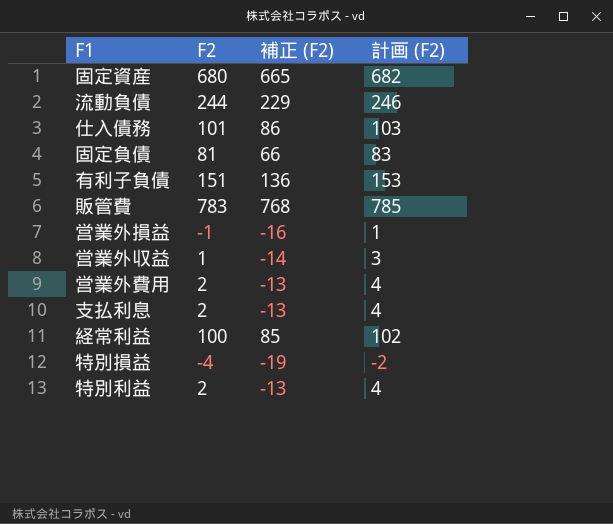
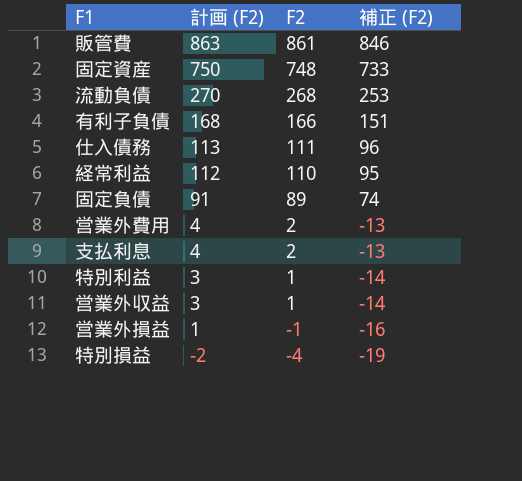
row order: none -> 計画 (F2) descending
column 計画 (F2) | position: 4 -> 2
販管費 | 計画 (F2): 785 -> 863
販管費 | F2: 783 -> 861
販管費 | 補正 (F2): 768 -> 846
固定資産 | 計画 (F2): 682 -> 750
固定資産 | F2: 680 -> 748
固定資産 | 補正 (F2): 665 -> 733
流動負債 | 計画 (F2): 246 -> 270
流動負債 | F2: 244 -> 268
流動負債 | 補正 (F2): 229 -> 253
有利子負債 | 計画 (F2): 153 -> 168
有利子負債 | F2: 151 -> 166
有利子負債 | 補正 (F2): 136 -> 151
仕入債務 | 計画 (F2): 103 -> 113
仕入債務 | F2: 101 -> 111
仕入債務 | 補正 (F2): 86 -> 96
経常利益 | 計画 (F2): 102 -> 112
経常利益 | F2: 100 -> 110
経常利益 | 補正 (F2): 85 -> 95
固定負債 | 計画 (F2): 83 -> 91
固定負債 | F2: 81 -> 89
固定負債 | 補正 (F2): 66 -> 74
特別利益 | 計画 (F2): 4 -> 3
特別利益 | F2: 2 -> 1
特別利益 | 補正 (F2): -13 -> -14

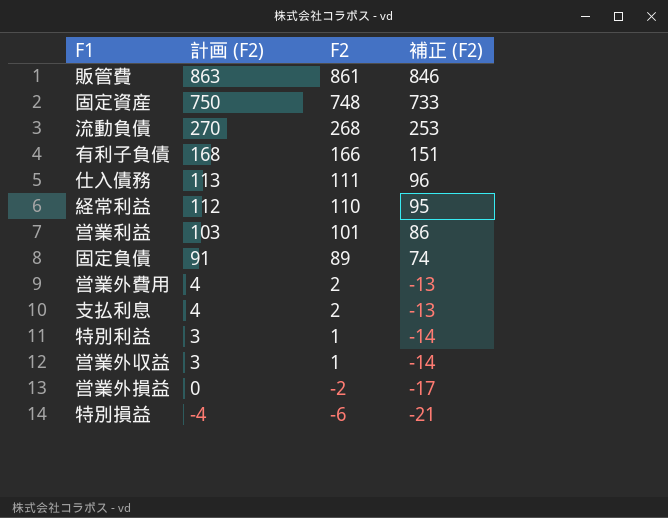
row 営業利益: none -> 103 | 101 | 86
営業外損益 | 計画 (F2): 1 -> 0
営業外損益 | F2: -1 -> -2
営業外損益 | 補正 (F2): -16 -> -17
特別損益 | 計画 (F2): -2 -> -4
特別損益 | F2: -4 -> -6
特別損益 | 補正 (F2): -19 -> -21

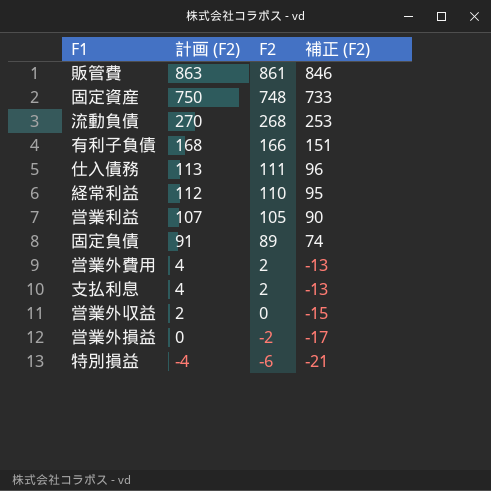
row 特別利益: 3 | 1 | -14 -> none
営業利益 | 計画 (F2): 103 -> 107
営業利益 | F2: 101 -> 105
営業利益 | 補正 (F2): 86 -> 90
営業外収益 | 計画 (F2): 3 -> 2
営業外収益 | F2: 1 -> 0
営業外収益 | 補正 (F2): -14 -> -15

